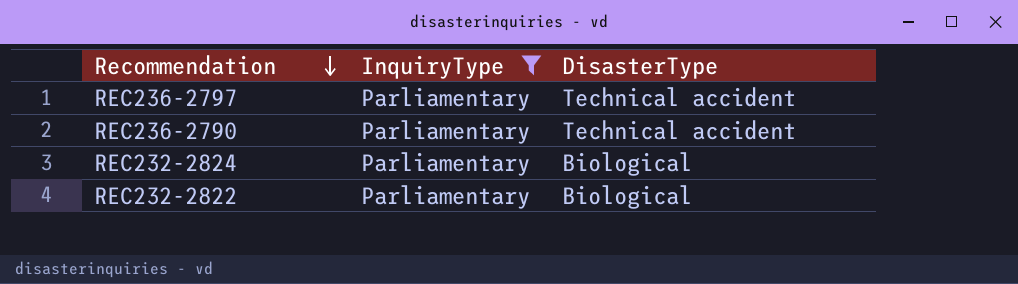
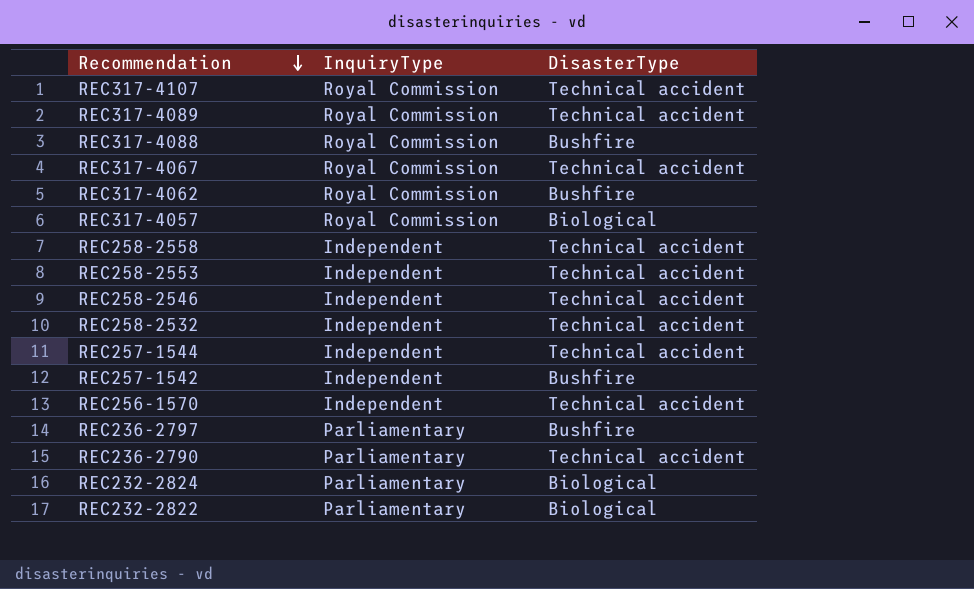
filter: InquiryType = Parliamentary -> none
REC236-2797 | DisasterType: Technical accident -> Bushfire

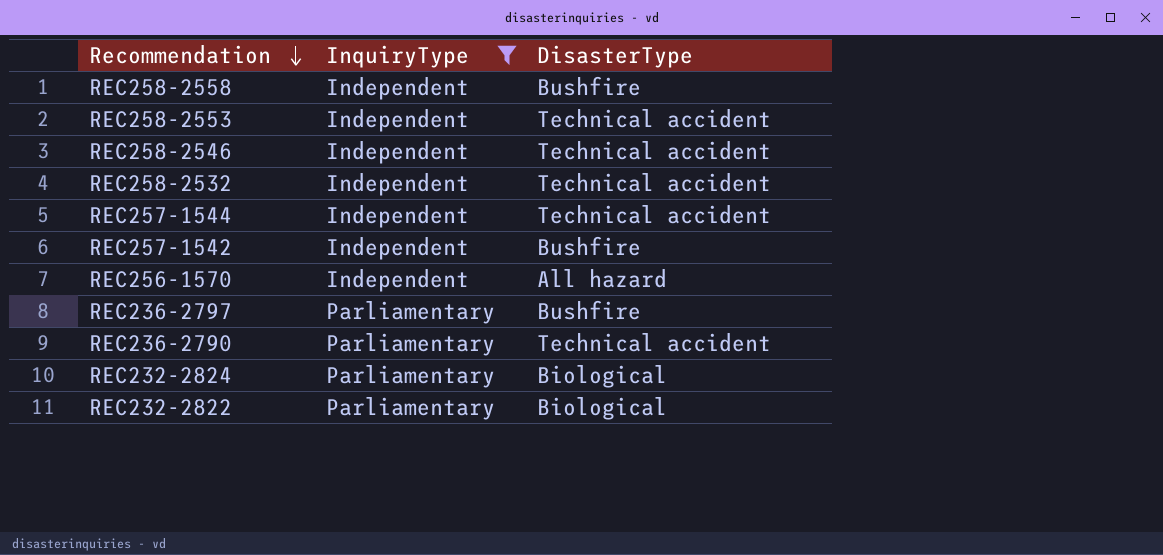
filter: none -> InquiryType != Royal Commission
REC258-2558 | DisasterType: Technical accident -> Bushfire
REC256-1570 | DisasterType: Technical accident -> All hazard

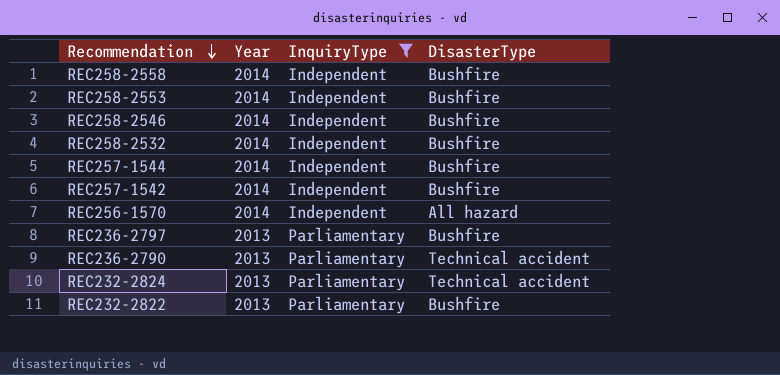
column Year | position: none -> 2
REC258-2553 | DisasterType: Technical accident -> Bushfire
REC258-2546 | DisasterType: Technical accident -> Bushfire
REC258-2532 | DisasterType: Technical accident -> Bushfire
REC257-1544 | DisasterType: Technical accident -> Bushfire
REC232-2824 | DisasterType: Biological -> Technical accident
REC232-2822 | DisasterType: Biological -> Bushfire

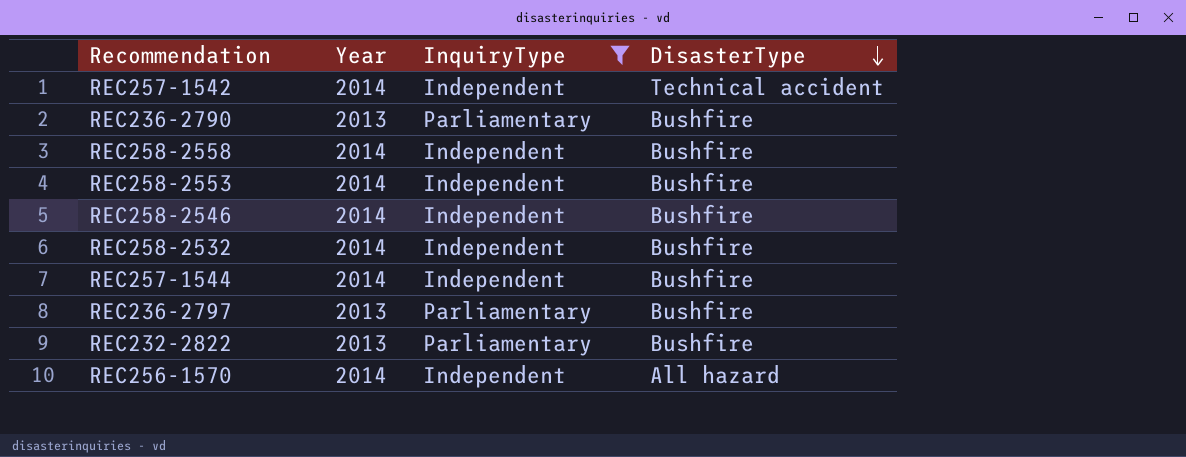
row order: Recommendation descending -> DisasterType descending
row REC232-2824: 2013 | Parliamentary | Technical accident -> none
REC257-1542 | DisasterType: Bushfire -> Technical accident
REC236-2790 | DisasterType: Technical accident -> Bushfire

